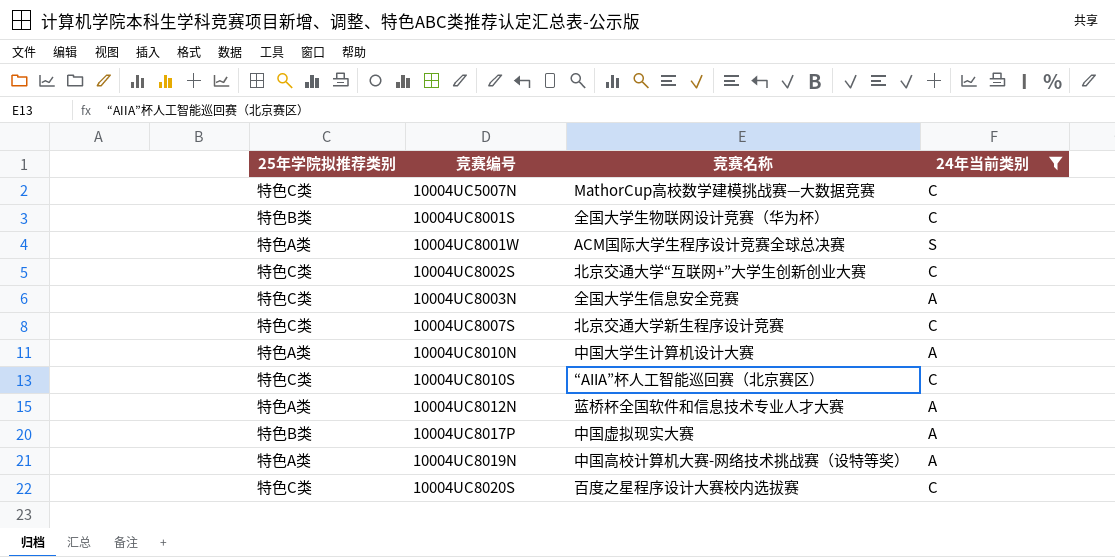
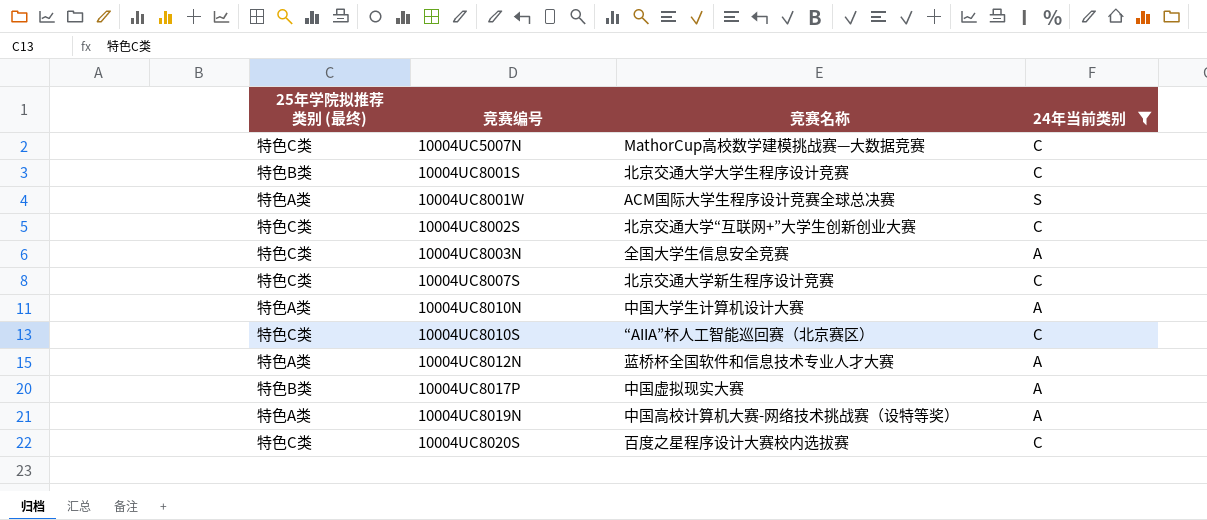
column name: 25年学院拟推荐类别 -> 25年学院拟推荐类别 (最终)
10004UC8001S | 竞赛名称: 全国大学生物联网设计竞赛（华为杯） -> 北京交通大学大学生程序设计竞赛

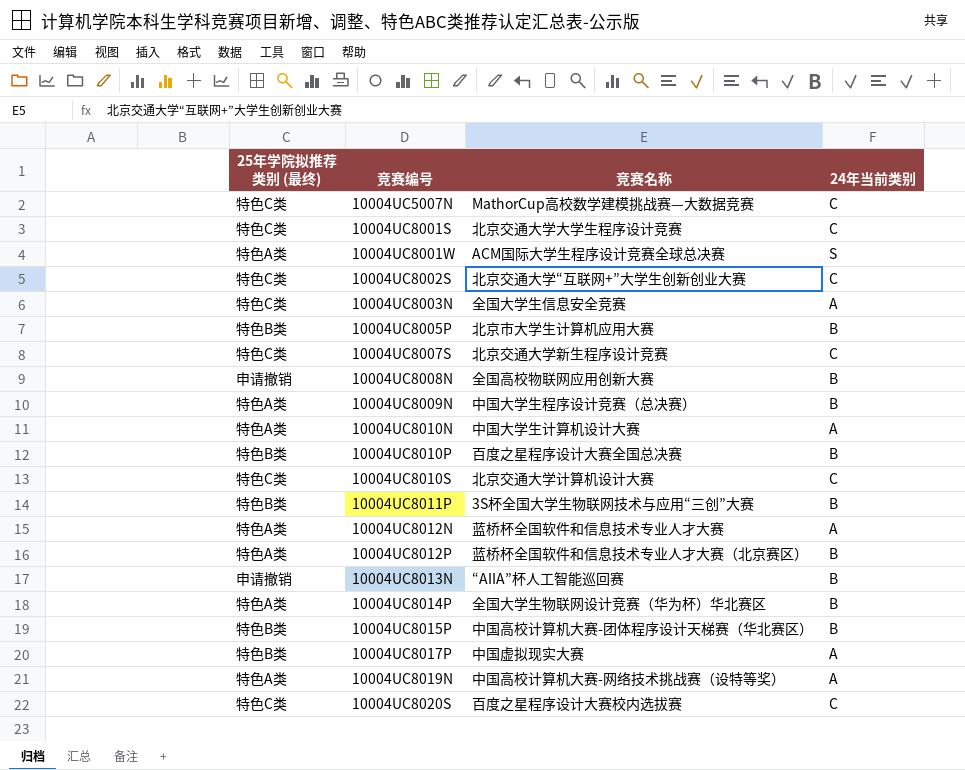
filter: 24年当前类别 != B -> none
10004UC8001S | 25年学院拟推荐类别 (最终): 特色B类 -> 特色C类
10004UC8010S | 竞赛名称: “AIIA”杯人工智能巡回赛（北京赛区） -> 北京交通大学计算机设计大赛

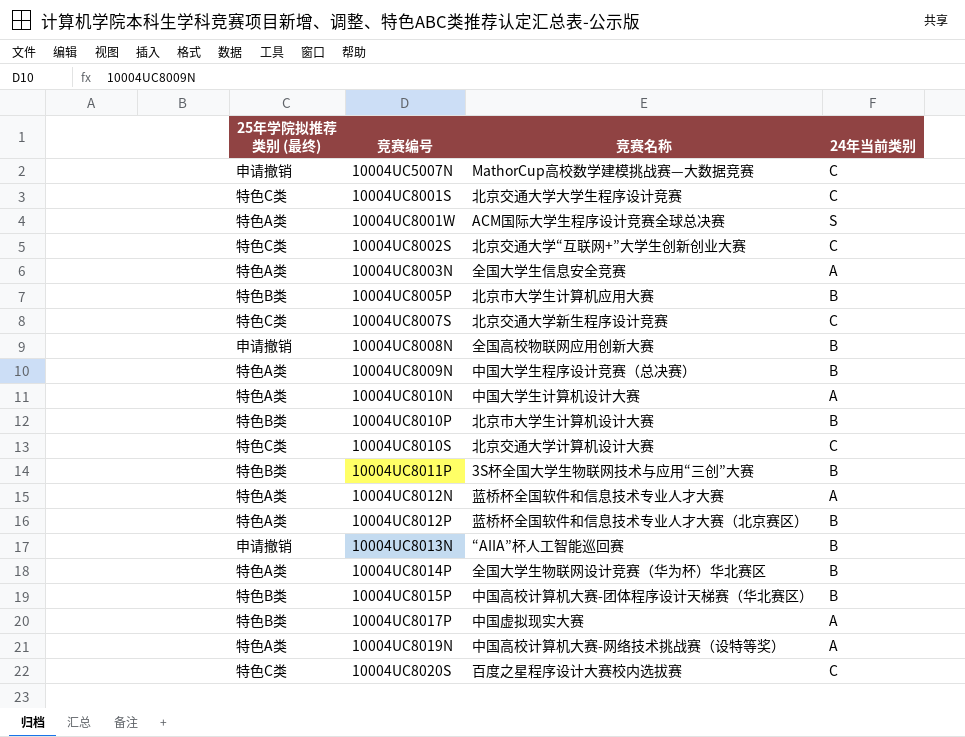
10004UC5007N | 25年学院拟推荐类别 (最终): 特色C类 -> 申请撤销
10004UC8003N | 25年学院拟推荐类别 (最终): 特色C类 -> 特色A类
10004UC8010P | 竞赛名称: 百度之星程序设计大赛全国总决赛 -> 北京市大学生计算机设计大赛

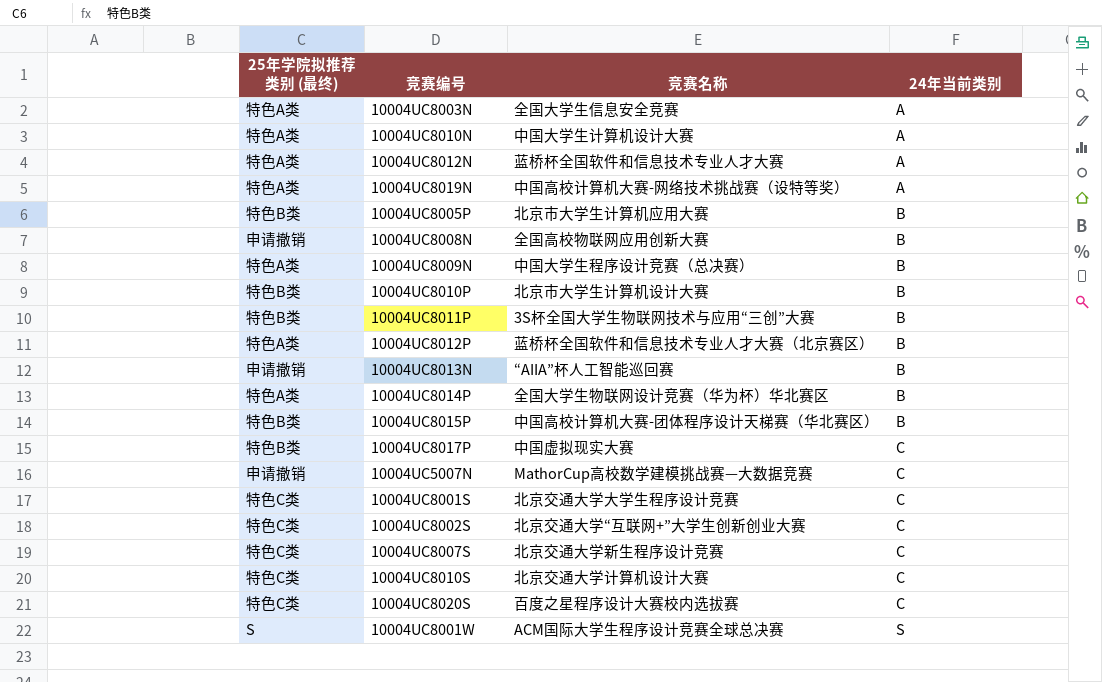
row order: 竞赛编号 ascending -> 24年当前类别 ascending
10004UC8017P | 24年当前类别: A -> C
10004UC8001W | 25年学院拟推荐类别 (最终): 特色A类 -> S

